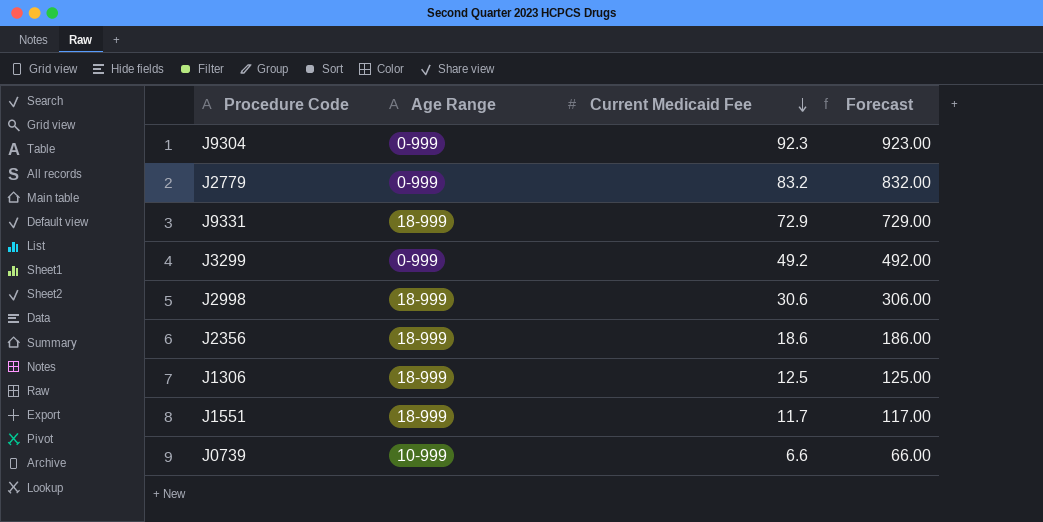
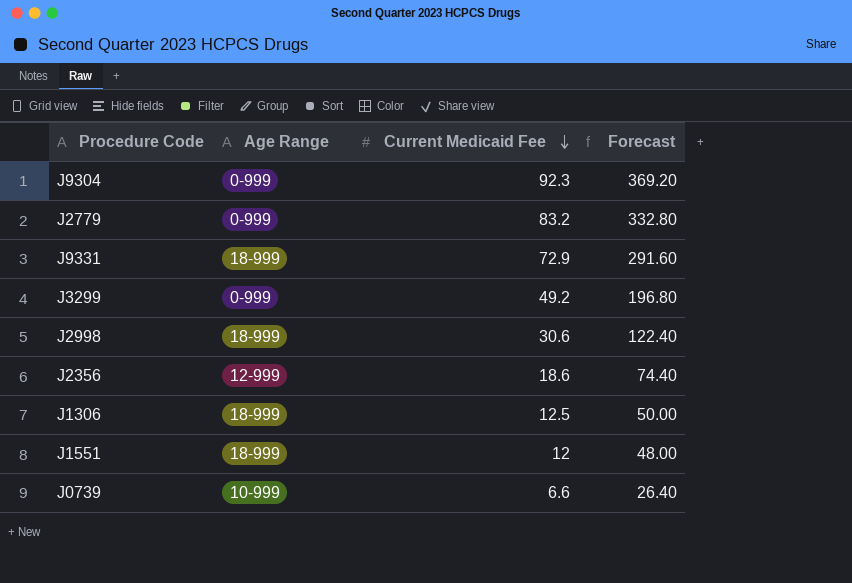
column Forecast | formula: [Current Medicaid Fee] * 10 -> [Current Medicaid Fee] * 4
J2356 | Age Range: 18-999 -> 12-999
J1551 | Current Medicaid Fee: 11.7 -> 12

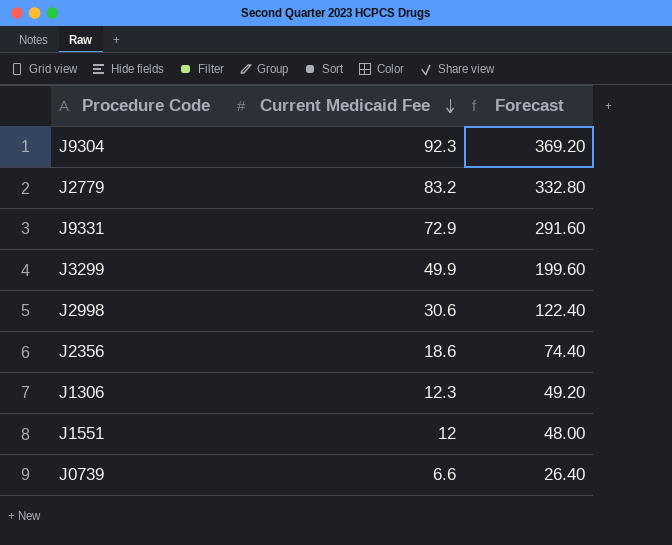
column Age Range | position: 2 -> none
J3299 | Current Medicaid Fee: 49.2 -> 49.9
J3299 | Forecast: 196.80 -> 199.60
J1306 | Current Medicaid Fee: 12.5 -> 12.3
J1306 | Forecast: 50.00 -> 49.20

